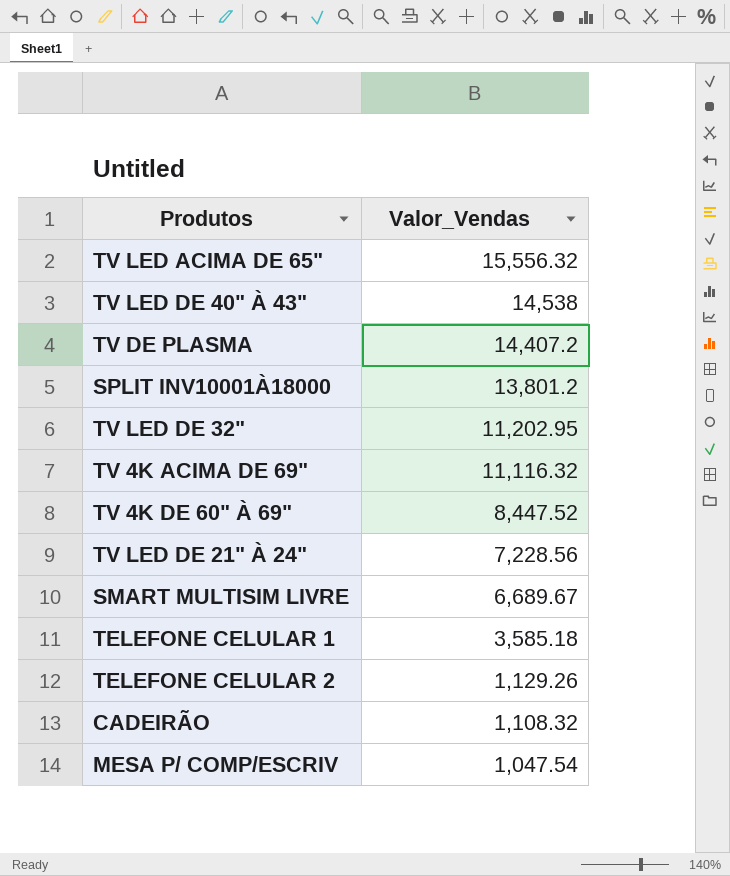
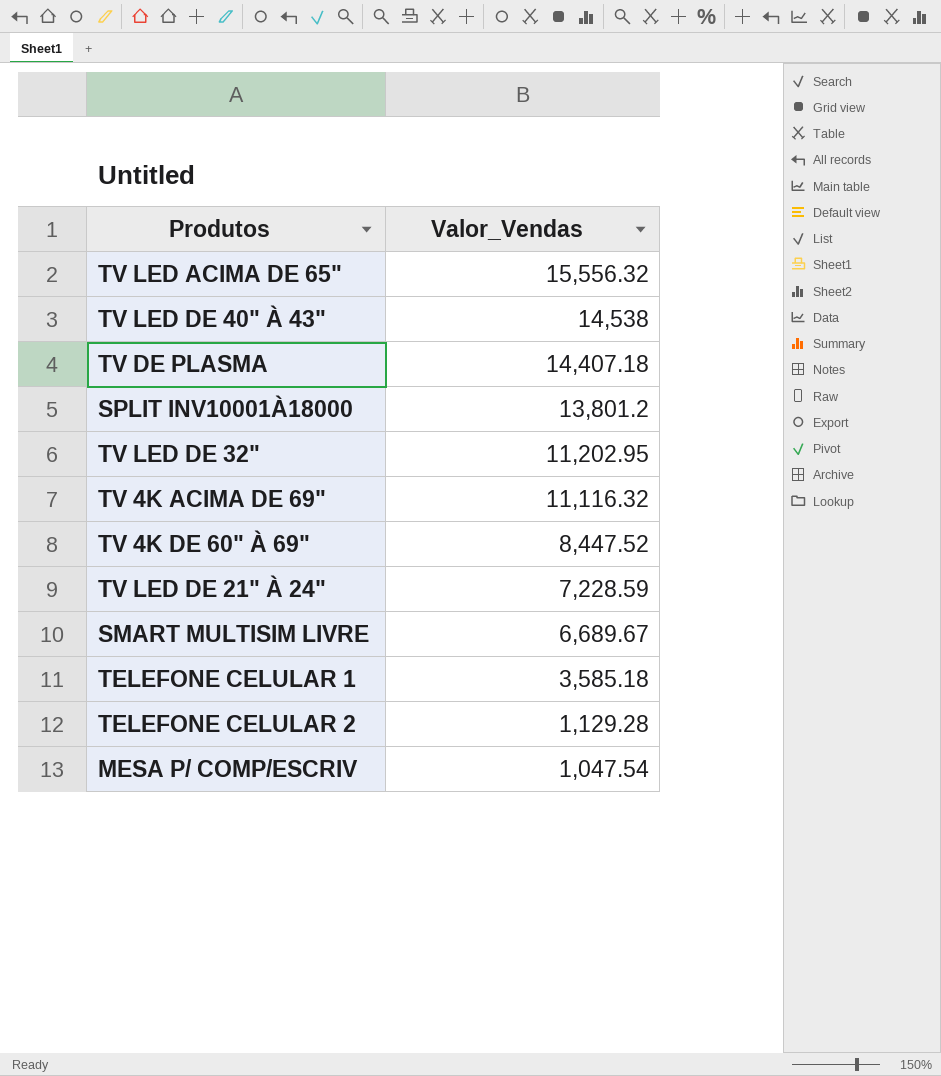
row CADEIRÃO: 1,108.32 -> none
TV DE PLASMA | Valor_Vendas: 14,407.2 -> 14,407.18
TV LED DE 21" À 24" | Valor_Vendas: 7,228.56 -> 7,228.59
TELEFONE CELULAR 2 | Valor_Vendas: 1,129.26 -> 1,129.28

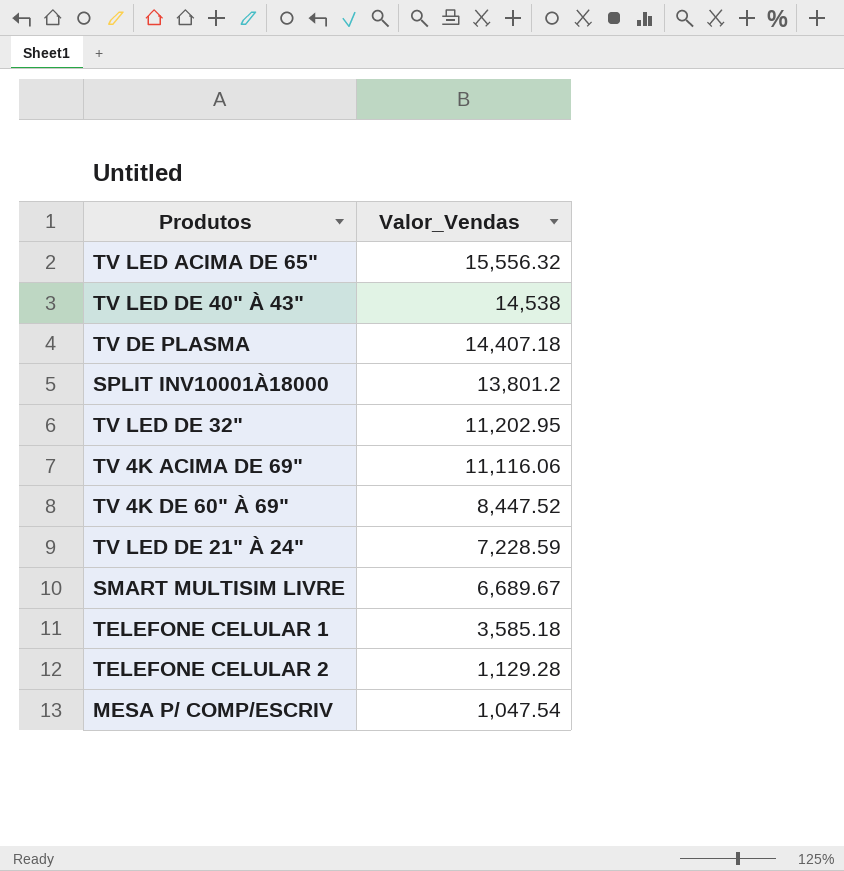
TV 4K ACIMA DE 69" | Valor_Vendas: 11,116.32 -> 11,116.06

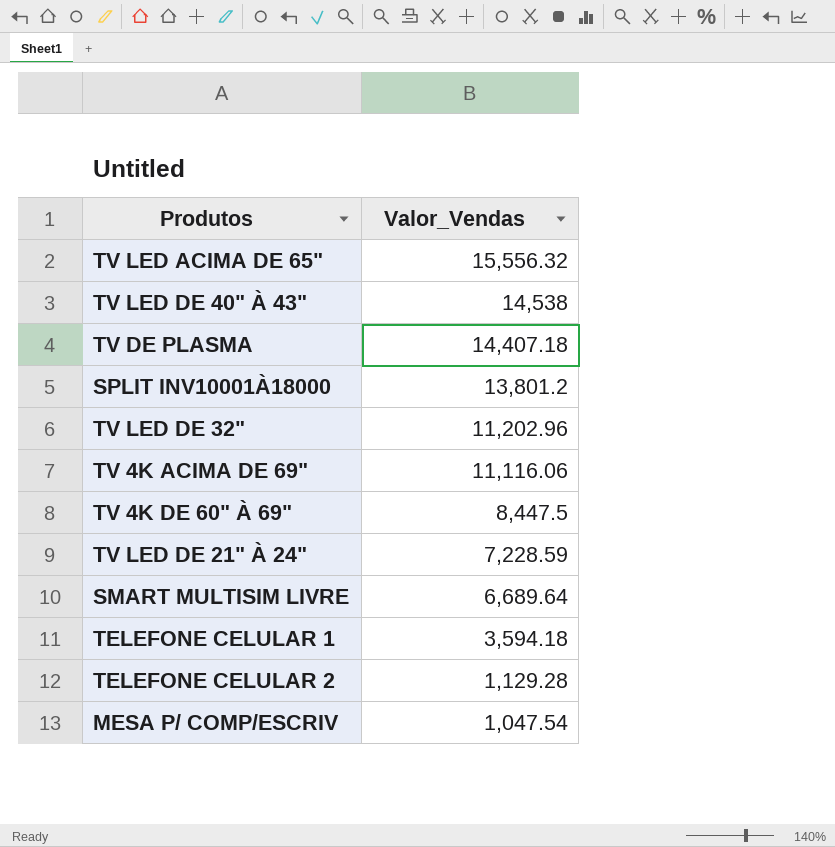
TV LED DE 32" | Valor_Vendas: 11,202.95 -> 11,202.96
TV 4K DE 60" À 69" | Valor_Vendas: 8,447.52 -> 8,447.5
SMART MULTISIM LIVRE | Valor_Vendas: 6,689.67 -> 6,689.64
TELEFONE CELULAR 1 | Valor_Vendas: 3,585.18 -> 3,594.18

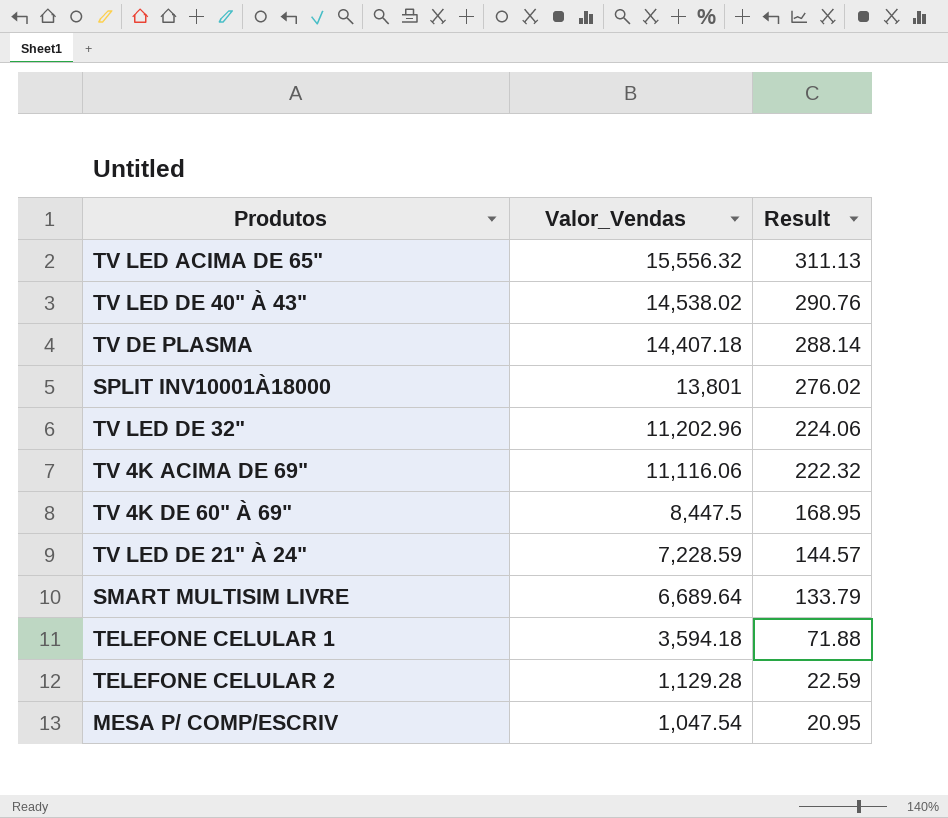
column Result | formula: none -> [Valor_Vendas] * 0.02
TV LED DE 40" À 43" | Valor_Vendas: 14,538 -> 14,538.02
SPLIT INV10001À18000 | Valor_Vendas: 13,801.2 -> 13,801

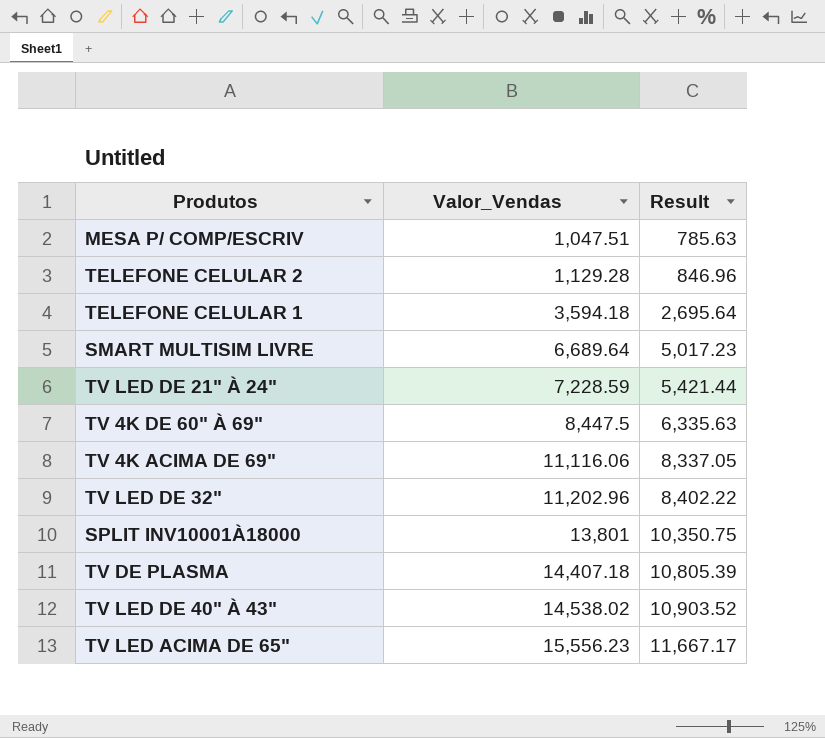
row order: Valor_Vendas descending -> Valor_Vendas ascending
column Result | formula: [Valor_Vendas] * 0.02 -> [Valor_Vendas] * 0.75
MESA P/ COMP/ESCRIV | Valor_Vendas: 1,047.54 -> 1,047.51
TV LED ACIMA DE 65" | Valor_Vendas: 15,556.32 -> 15,556.23

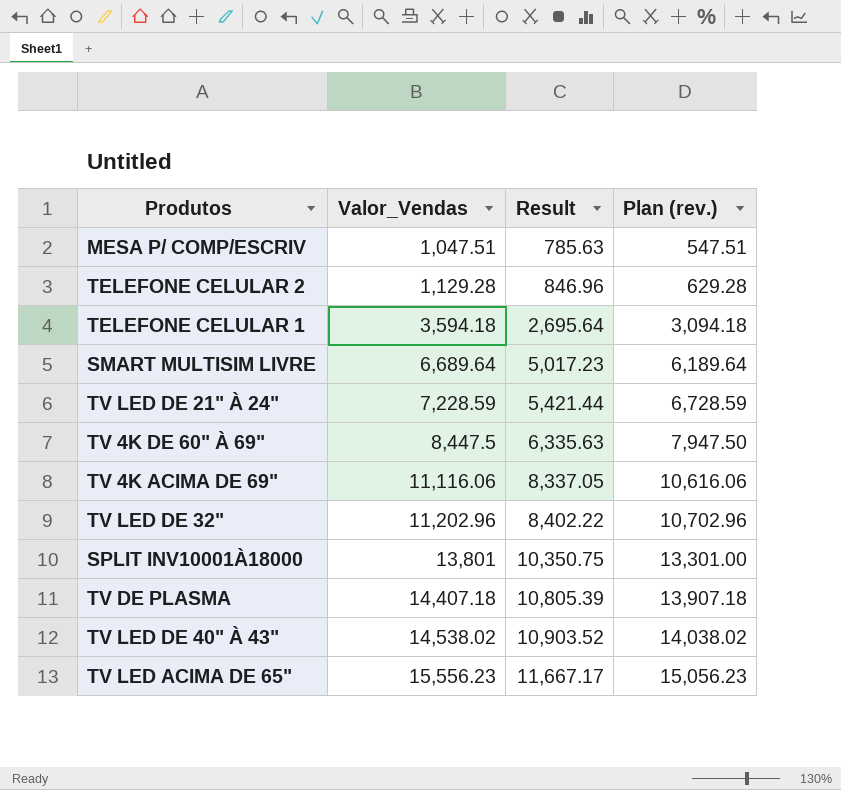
column Plan (rev.) | formula: none -> [Valor_Vendas] - 500

